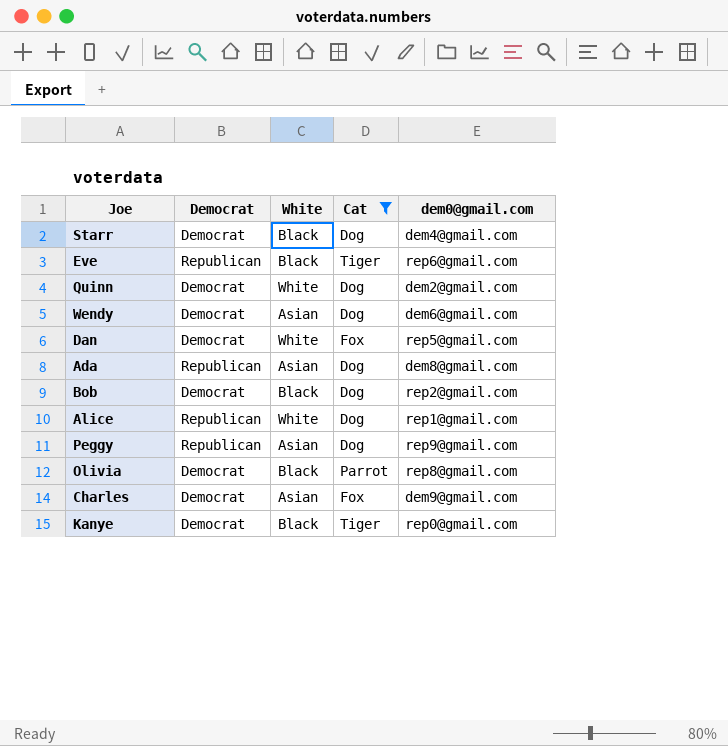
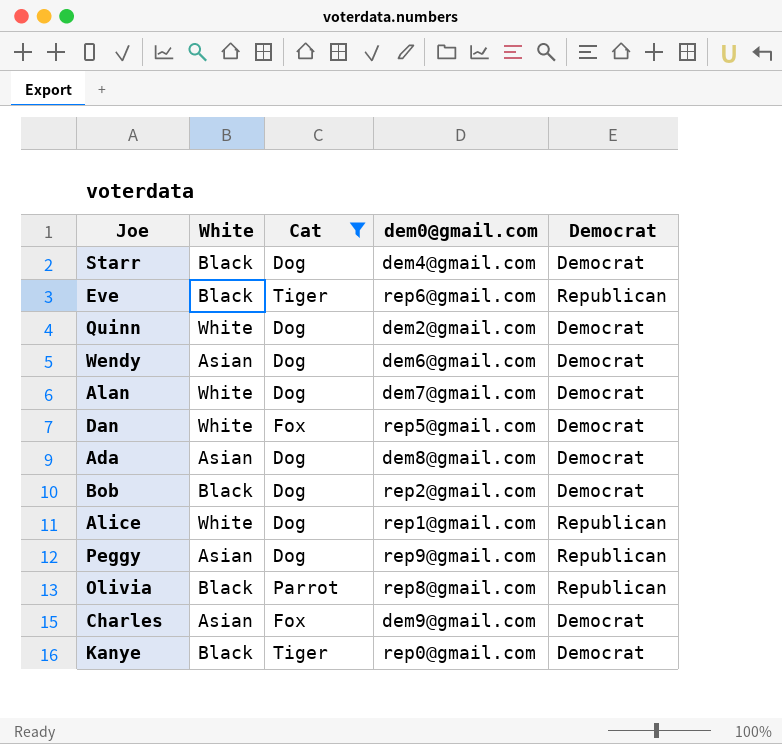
column Democrat | position: 2 -> 5
row Alan: none -> White | Dog | dem7@gmail.com | Democrat
Ada | Democrat: Republican -> Democrat
Olivia | Democrat: Democrat -> Republican

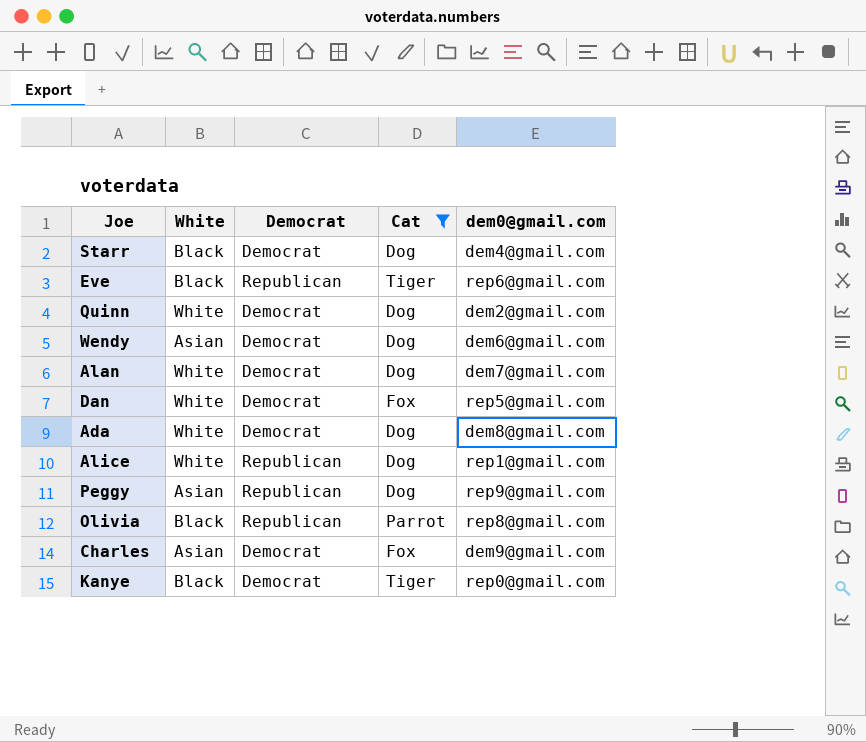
column Democrat | position: 5 -> 3
row Bob: Black | Dog | rep2@gmail.com | Democrat -> none
Ada | White: Asian -> White

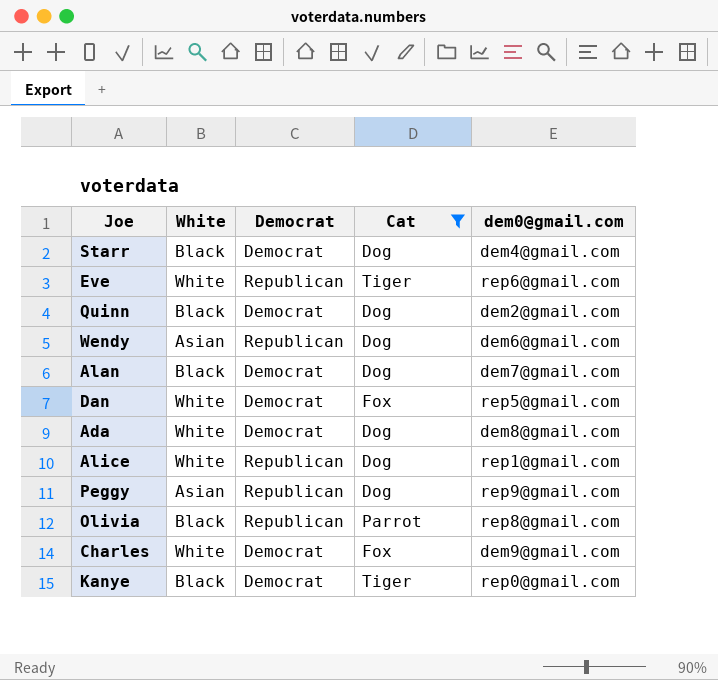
Eve | White: Black -> White
Quinn | White: White -> Black
Wendy | Democrat: Democrat -> Republican
Alan | White: White -> Black
Charles | White: Asian -> White

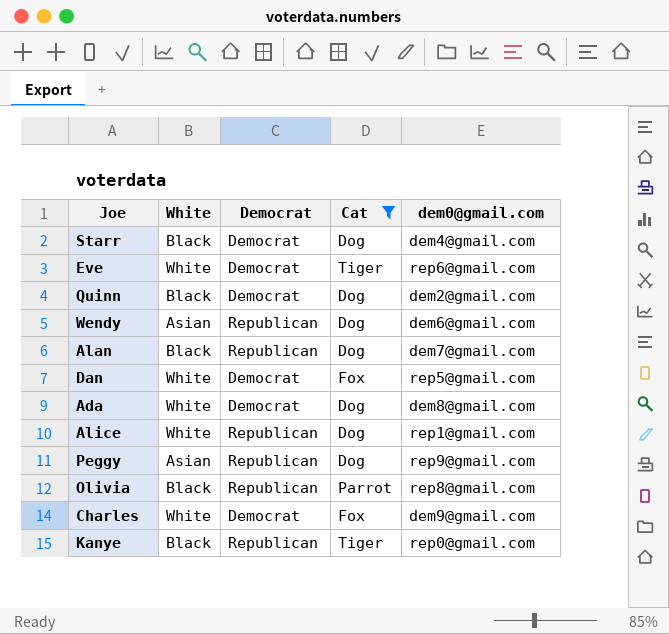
Eve | Democrat: Republican -> Democrat
Alan | Democrat: Democrat -> Republican
Kanye | Democrat: Democrat -> Republican

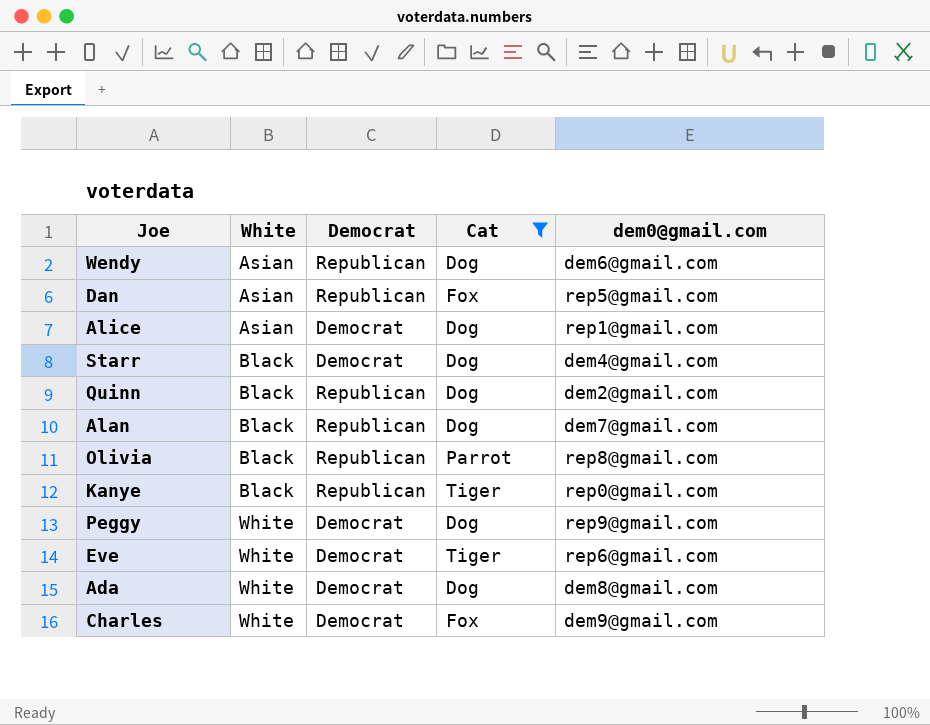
row order: none -> White ascending
Dan | White: White -> Asian
Dan | Democrat: Democrat -> Republican
Alice | White: White -> Asian
Alice | Democrat: Republican -> Democrat
Quinn | Democrat: Democrat -> Republican
Peggy | White: Asian -> White
Peggy | Democrat: Republican -> Democrat

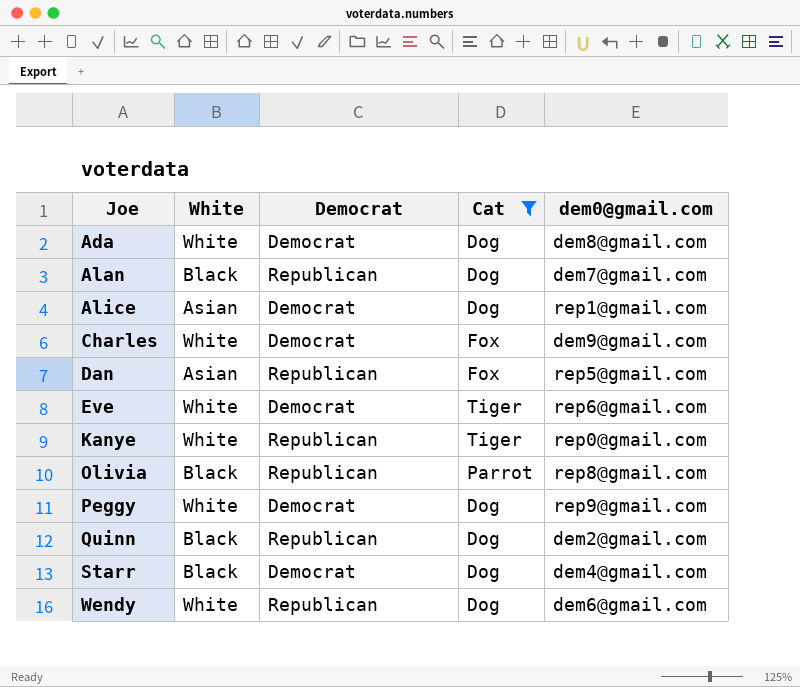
row order: White ascending -> Joe ascending
Kanye | White: Black -> White
Wendy | White: Asian -> White

